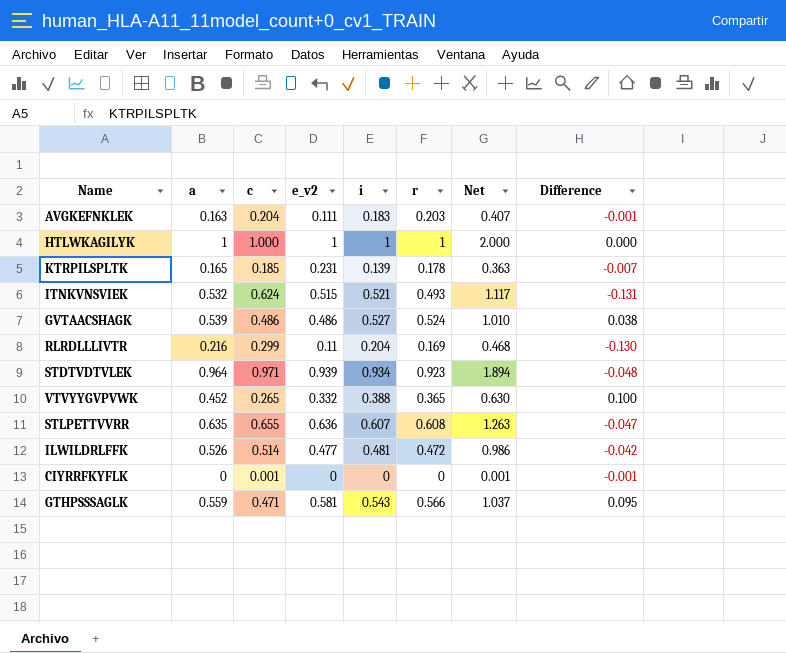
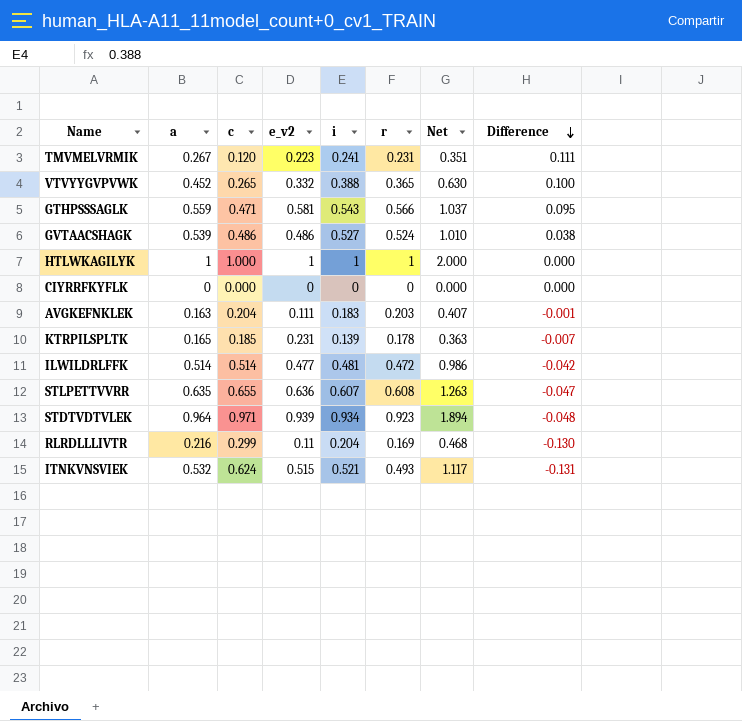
row order: none -> Difference descending
row TMVMELVRMIK: none -> 0.267 | 0.120 | 0.223 | 0.241 | 0.231 | 0.351 | 0.111
CIYRRFKYFLK | c: 0.001 -> 0.000
CIYRRFKYFLK | Net: 0.001 -> 0.000
CIYRRFKYFLK | Difference: -0.001 -> 0.000
ILWILDRLFFK | a: 0.526 -> 0.514

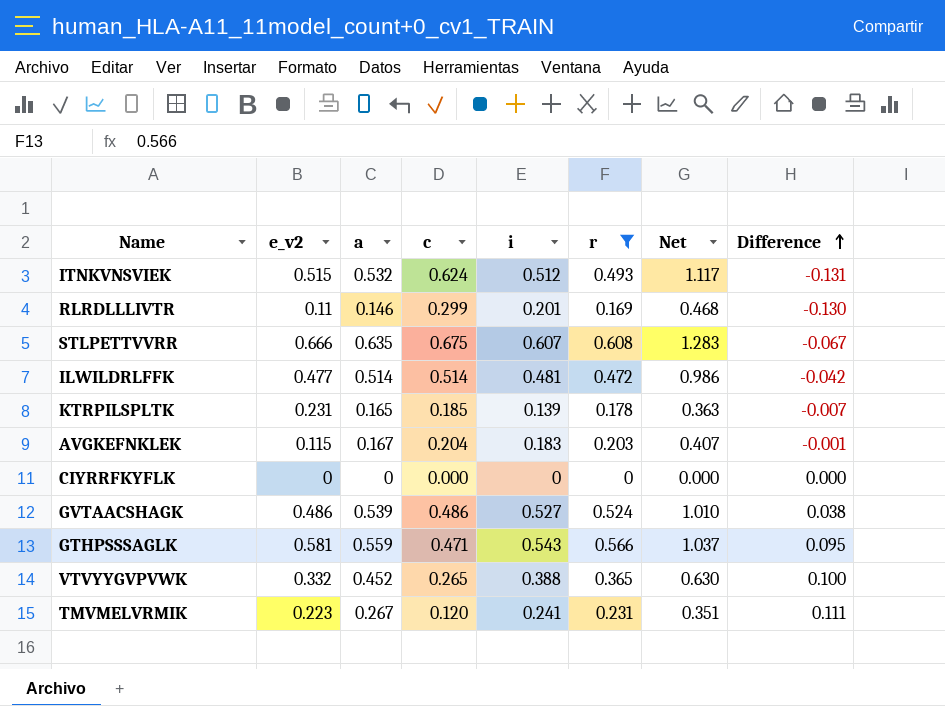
filter: none -> r <= 0.608
row order: Difference descending -> Difference ascending
column e_v2 | position: 4 -> 2
ITNKVNSVIEK | i: 0.521 -> 0.512
RLRDLLLIVTR | a: 0.216 -> 0.146
RLRDLLLIVTR | i: 0.204 -> 0.201
STLPETTVVRR | e_v2: 0.636 -> 0.666
STLPETTVVRR | c: 0.655 -> 0.675
STLPETTVVRR | Net: 1.263 -> 1.283
STLPETTVVRR | Difference: -0.047 -> -0.067
AVGKEFNKLEK | e_v2: 0.111 -> 0.115
AVGKEFNKLEK | a: 0.163 -> 0.167

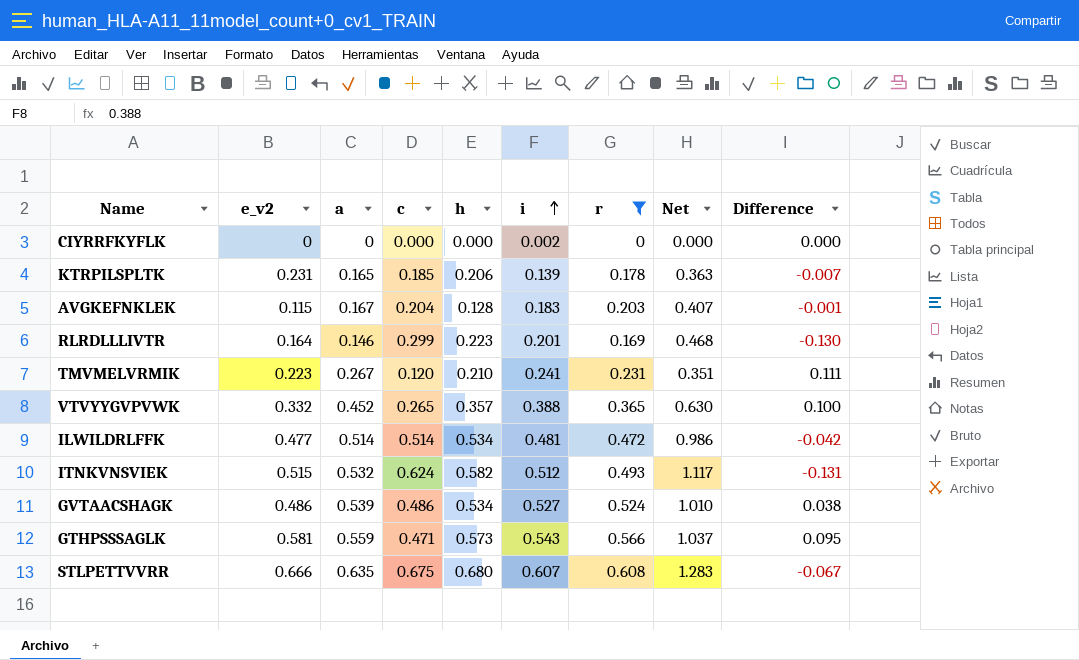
row order: Difference ascending -> i ascending
column h | position: none -> 5
CIYRRFKYFLK | i: 0 -> 0.002
RLRDLLLIVTR | e_v2: 0.11 -> 0.164

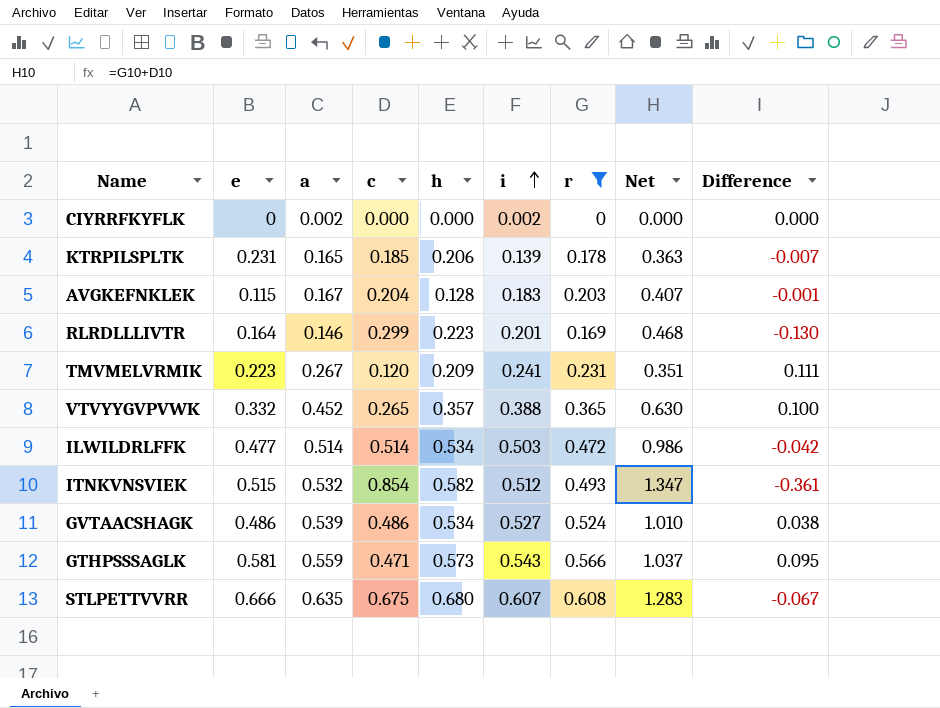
column name: e_v2 -> e
CIYRRFKYFLK | a: 0 -> 0.002
TMVMELVRMIK | h: 0.210 -> 0.209
ILWILDRLFFK | i: 0.481 -> 0.503
ITNKVNSVIEK | c: 0.624 -> 0.854
ITNKVNSVIEK | Net: 1.117 -> 1.347
ITNKVNSVIEK | Difference: -0.131 -> -0.361

